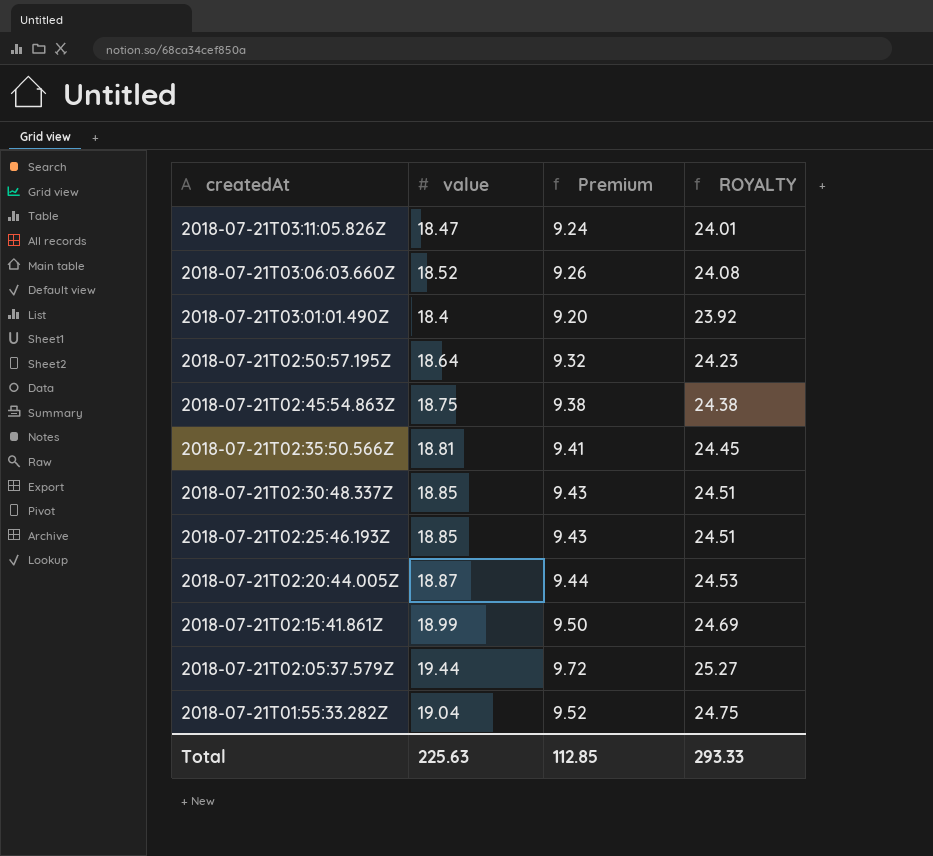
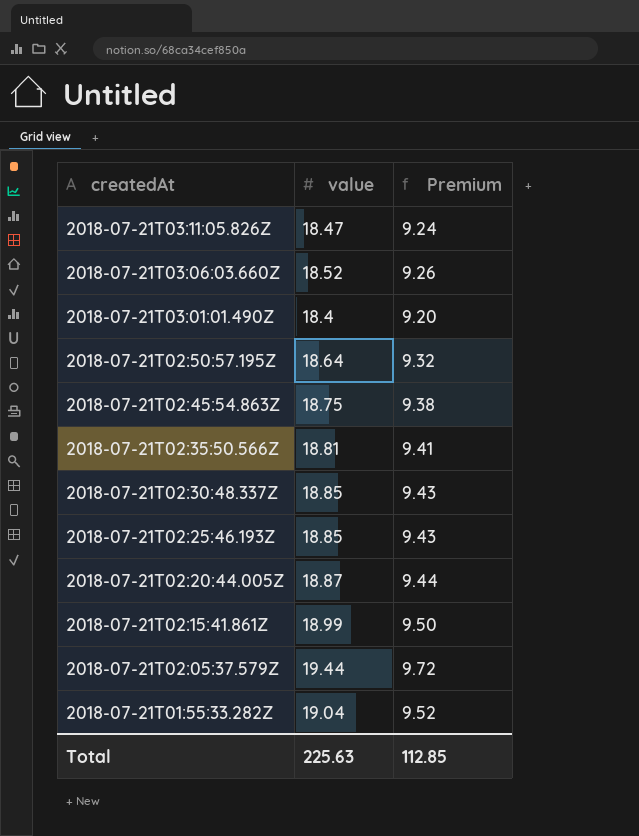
column ROYALTY | formula: [value] * 1.3 -> none

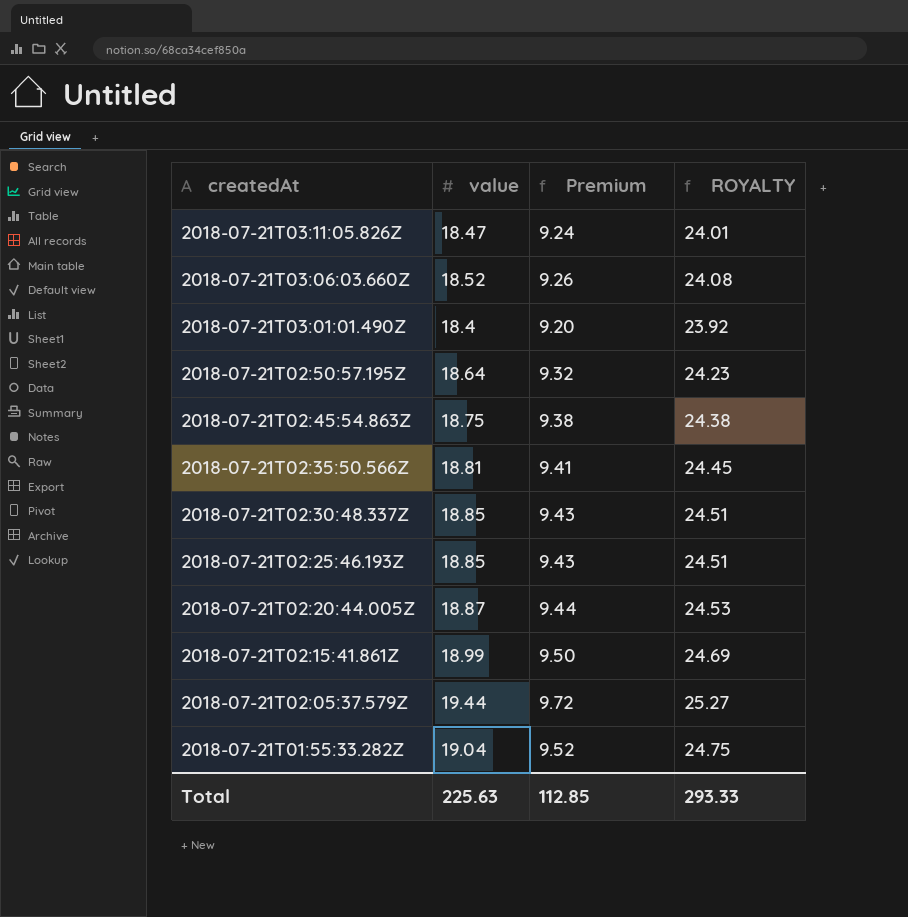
column ROYALTY | formula: none -> [value] * 1.3

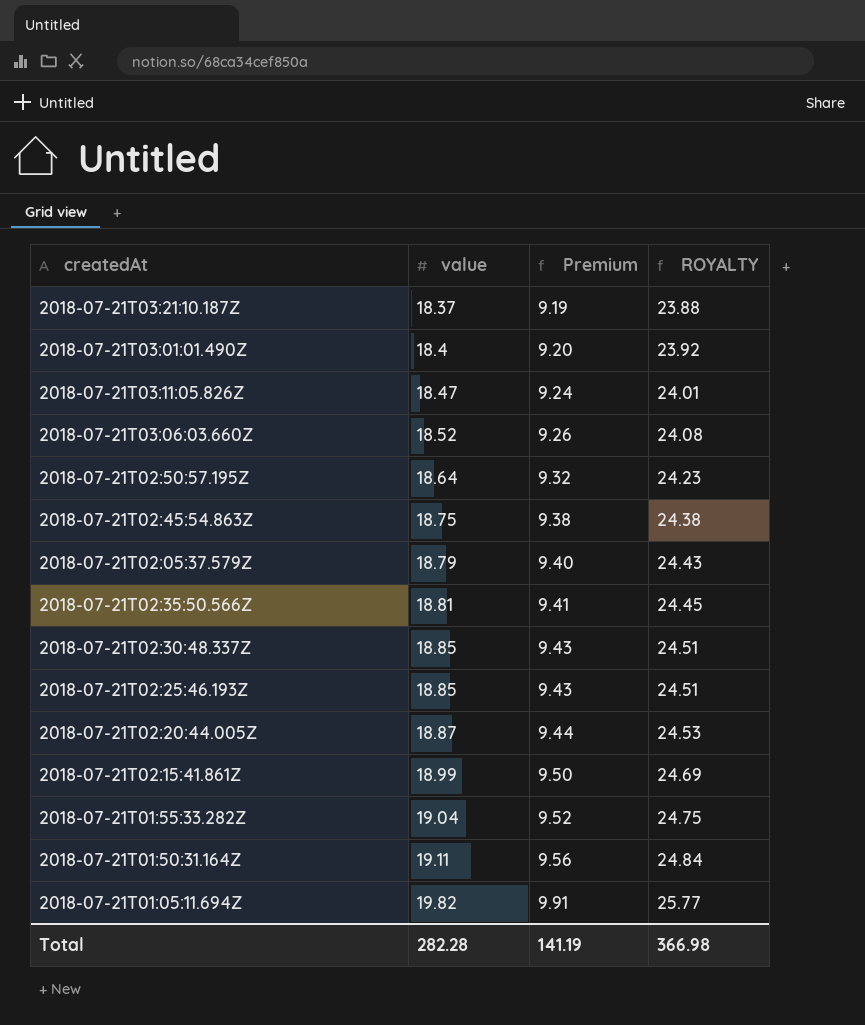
row order: createdAt descending -> value ascending
row 2018-07-21T03:21:10.187Z: none -> 18.37 | 9.19 | 23.88
2018-07-21T02:05:37.579Z | value: 19.44 -> 18.79
2018-07-21T02:05:37.579Z | Premium: 9.72 -> 9.40
2018-07-21T02:05:37.579Z | ROYALTY: 25.27 -> 24.43
row 2018-07-21T01:50:31.164Z: none -> 19.11 | 9.56 | 24.84
row 2018-07-21T01:05:11.694Z: none -> 19.82 | 9.91 | 25.77
Total | value: 225.63 -> 282.28
Total | Premium: 112.85 -> 141.19
Total | ROYALTY: 293.33 -> 366.98

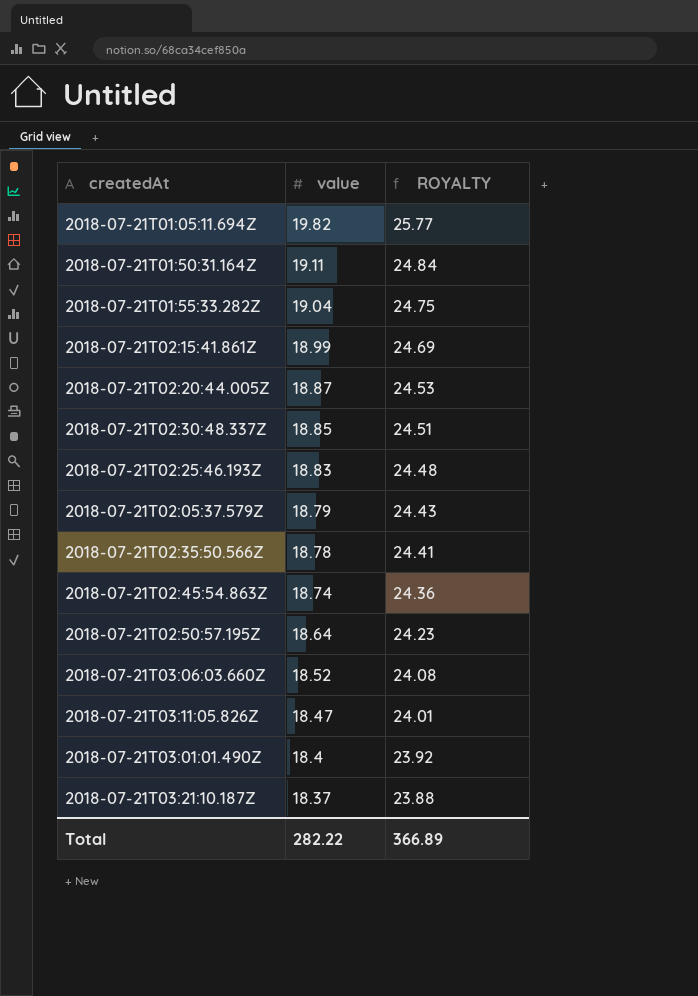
row order: value ascending -> value descending
column Premium | formula: [value] * 0.5 -> none
2018-07-21T02:25:46.193Z | value: 18.85 -> 18.83
2018-07-21T02:25:46.193Z | ROYALTY: 24.51 -> 24.48
2018-07-21T02:35:50.566Z | value: 18.81 -> 18.78
2018-07-21T02:35:50.566Z | ROYALTY: 24.45 -> 24.41
2018-07-21T02:45:54.863Z | value: 18.75 -> 18.74
2018-07-21T02:45:54.863Z | ROYALTY: 24.38 -> 24.36
Total | value: 282.28 -> 282.22
Total | ROYALTY: 366.98 -> 366.89

